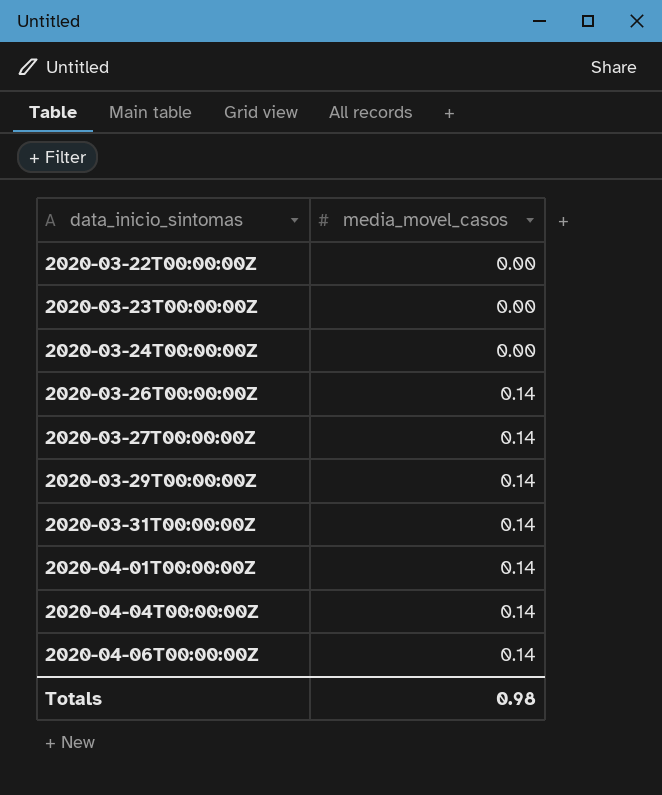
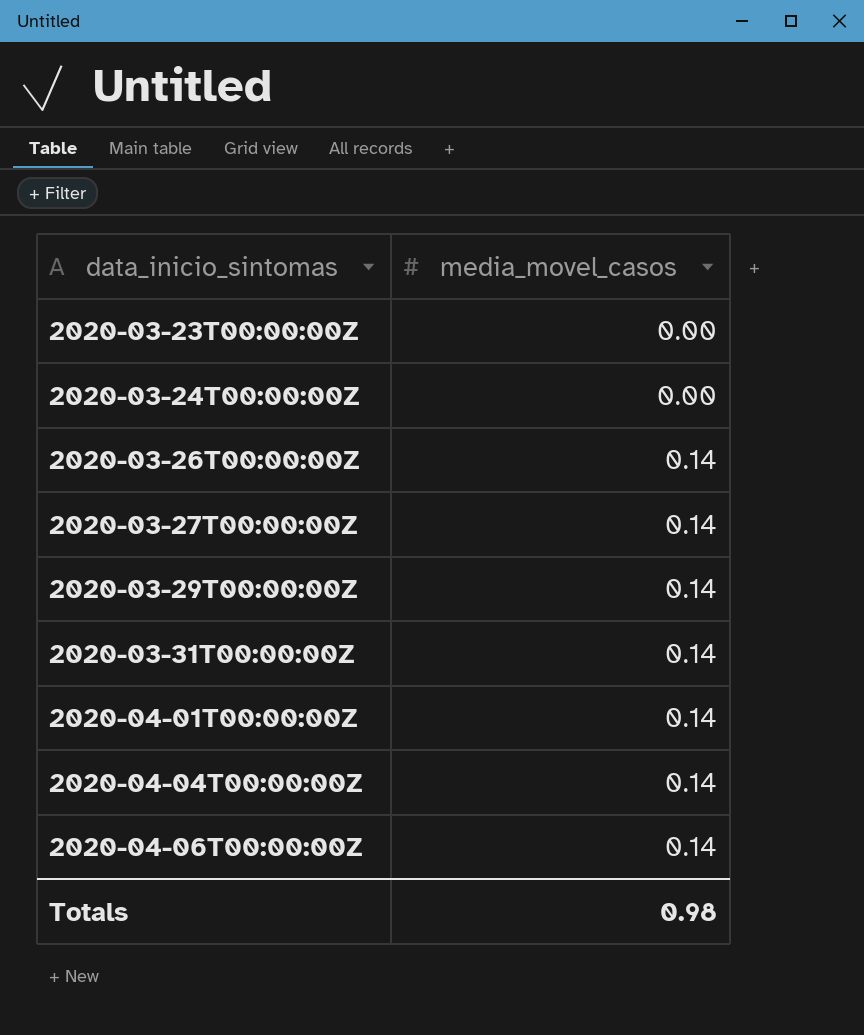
row 2020-03-22T00:00:00Z: 0.00 -> none

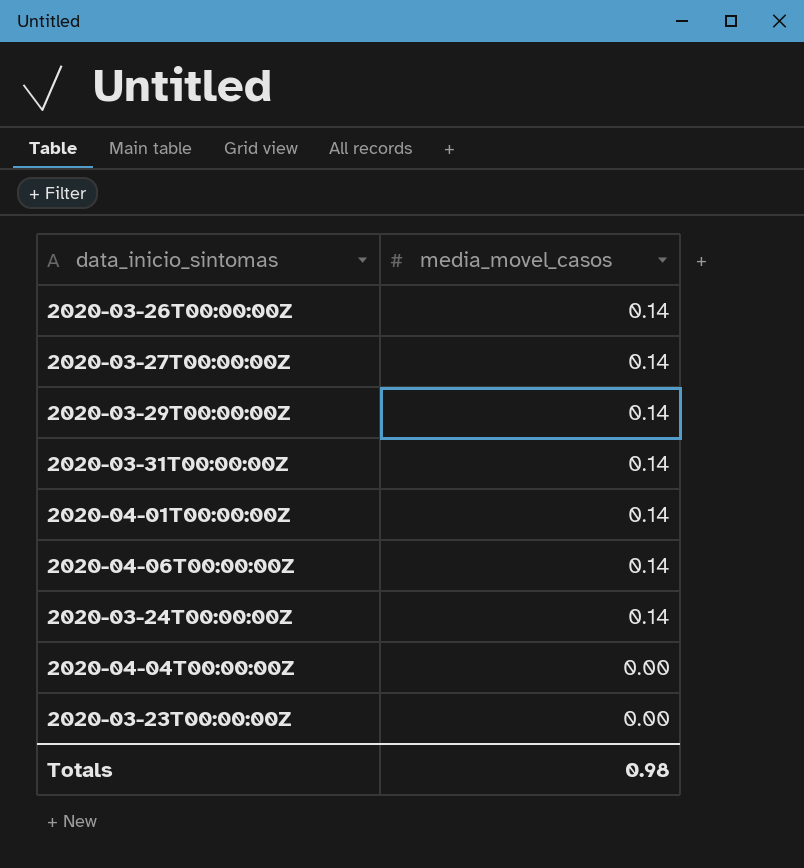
row order: data_inicio_sintomas ascending -> media_movel_casos descending
2020-03-24T00:00:00Z | media_movel_casos: 0.00 -> 0.14
2020-04-04T00:00:00Z | media_movel_casos: 0.14 -> 0.00

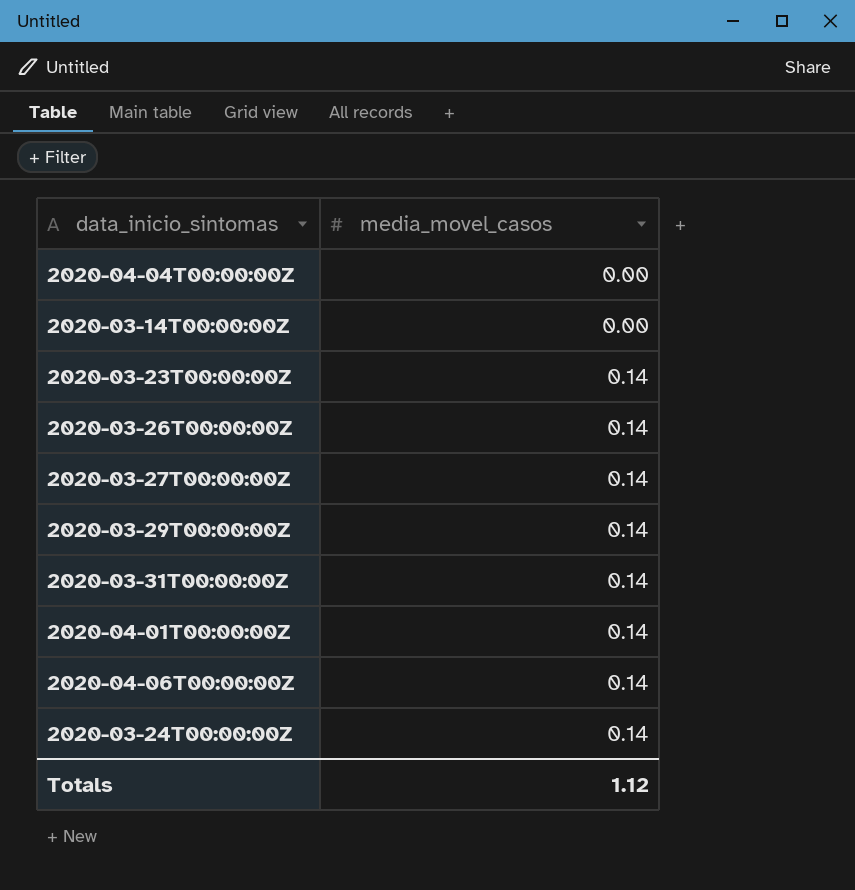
row order: media_movel_casos descending -> media_movel_casos ascending
row 2020-03-14T00:00:00Z: none -> 0.00
2020-03-23T00:00:00Z | media_movel_casos: 0.00 -> 0.14
Totals | media_movel_casos: 0.98 -> 1.12

